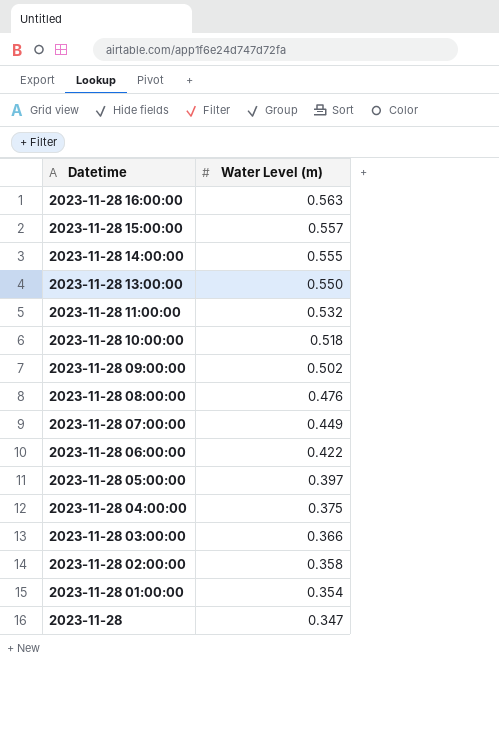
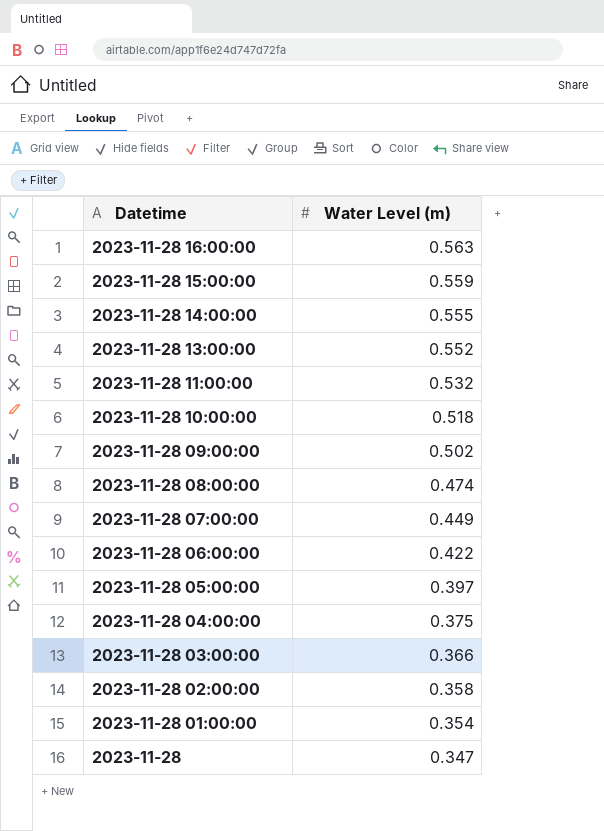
2023-11-28 15:00:00 | Water Level (m): 0.557 -> 0.559
2023-11-28 13:00:00 | Water Level (m): 0.550 -> 0.552
2023-11-28 08:00:00 | Water Level (m): 0.476 -> 0.474

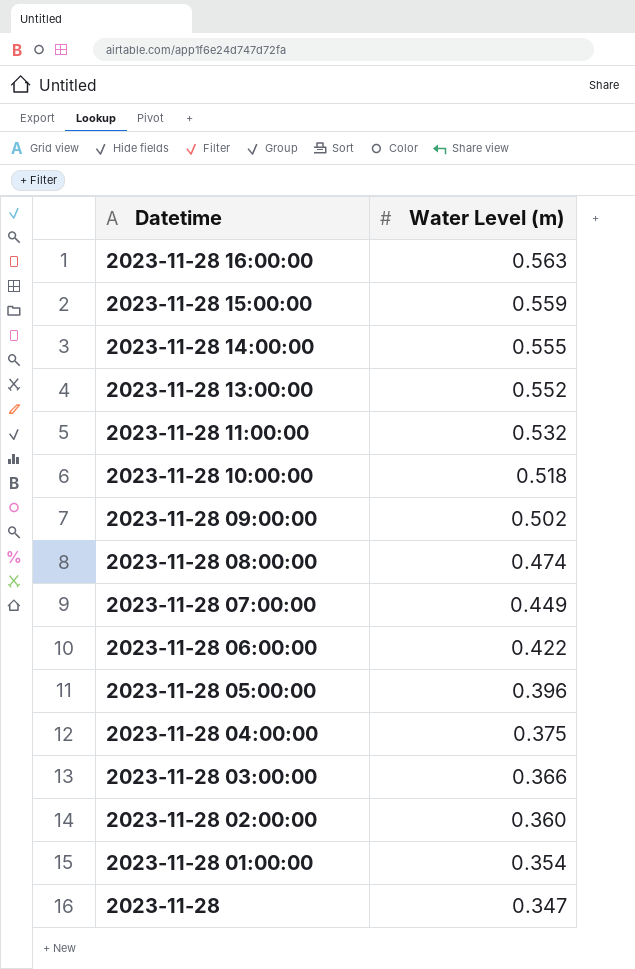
2023-11-28 05:00:00 | Water Level (m): 0.397 -> 0.396
2023-11-28 02:00:00 | Water Level (m): 0.358 -> 0.360

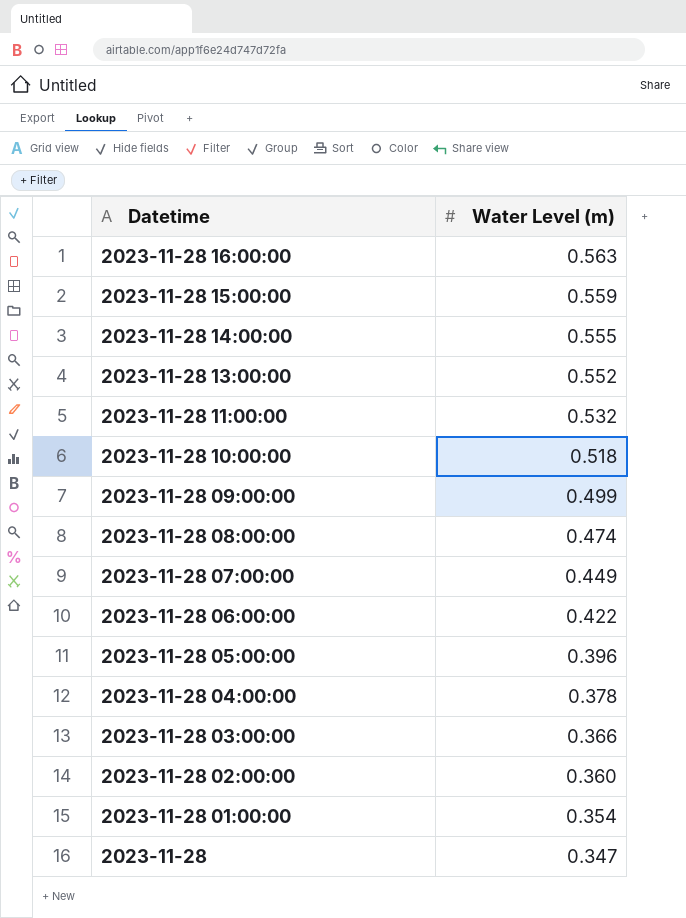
2023-11-28 09:00:00 | Water Level (m): 0.502 -> 0.499
2023-11-28 04:00:00 | Water Level (m): 0.375 -> 0.378

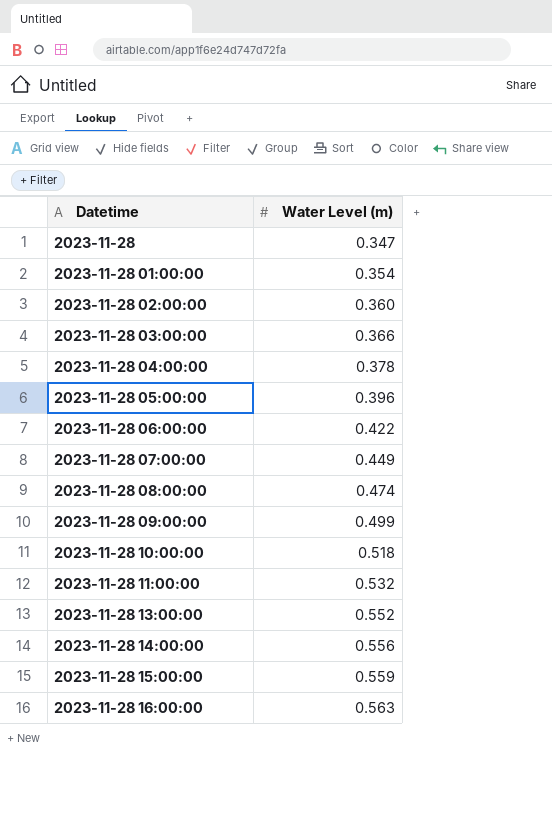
row order: Datetime descending -> Datetime ascending
2023-11-28 14:00:00 | Water Level (m): 0.555 -> 0.556

